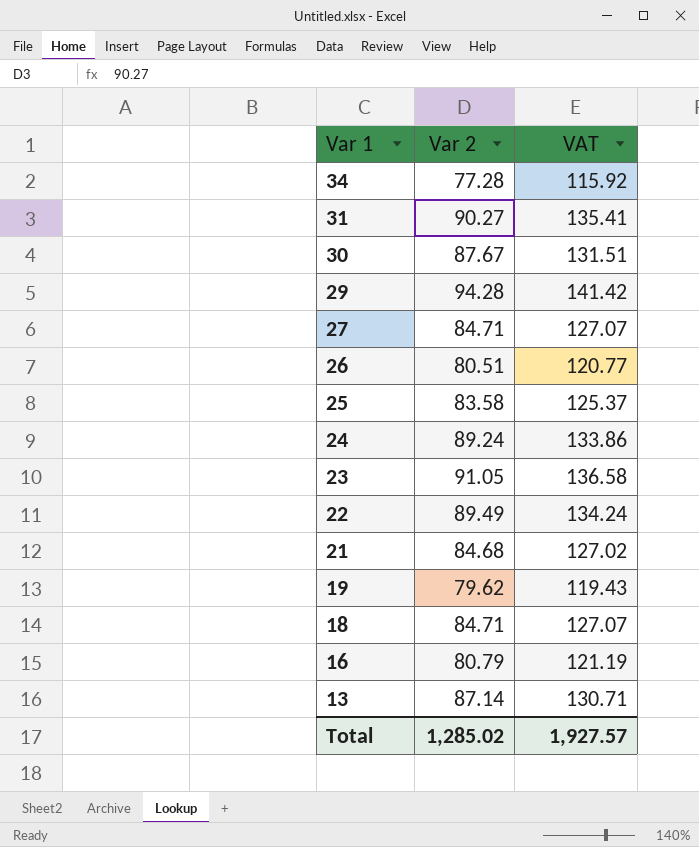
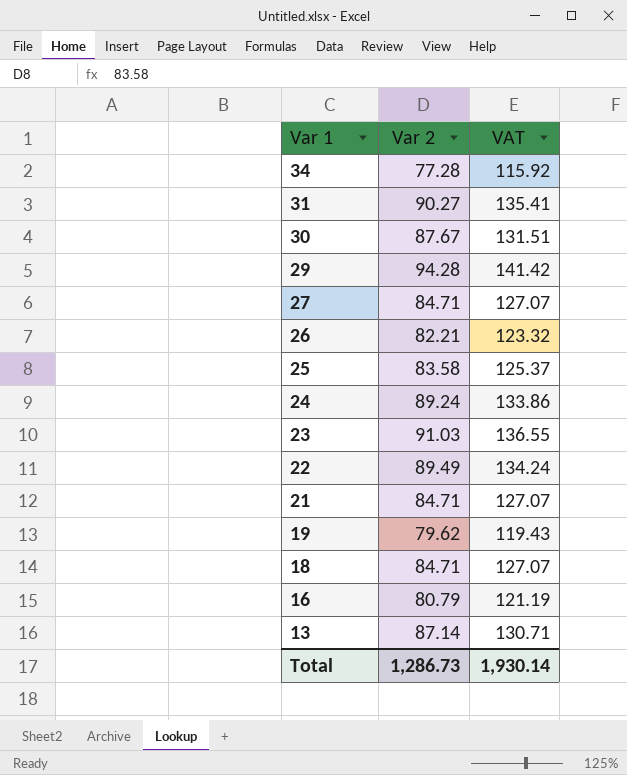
26 | Var 2: 80.51 -> 82.21
26 | VAT: 120.77 -> 123.32
23 | Var 2: 91.05 -> 91.03
23 | VAT: 136.58 -> 136.55
21 | Var 2: 84.68 -> 84.71
21 | VAT: 127.02 -> 127.07
Total | Var 2: 1,285.02 -> 1,286.73
Total | VAT: 1,927.57 -> 1,930.14

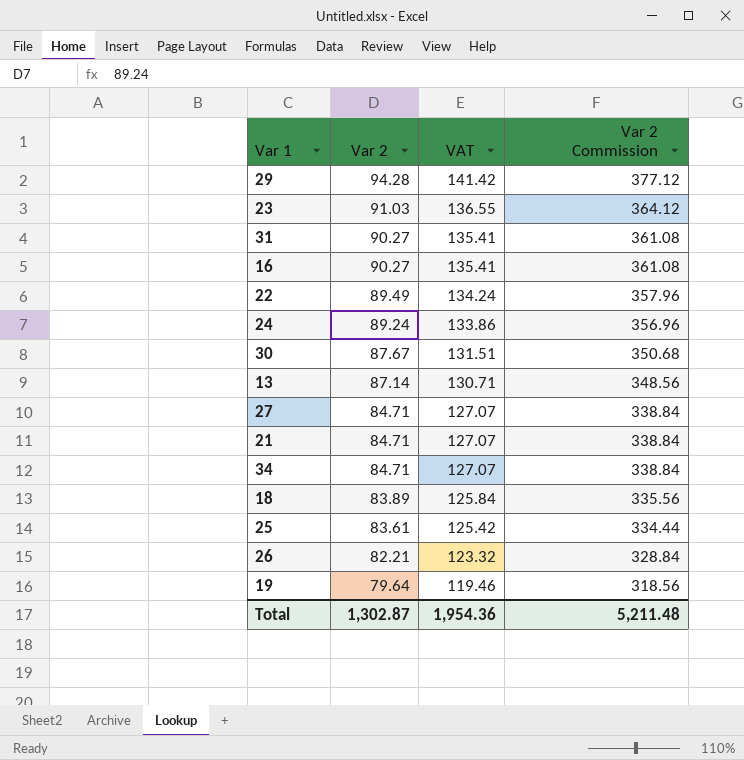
row order: Var 1 descending -> Var 2 descending
column Var 2 Commission | formula: none -> [Var 2] * 4
16 | Var 2: 80.79 -> 90.27
16 | VAT: 121.19 -> 135.41
34 | Var 2: 77.28 -> 84.71
34 | VAT: 115.92 -> 127.07
18 | Var 2: 84.71 -> 83.89
18 | VAT: 127.07 -> 125.84
25 | Var 2: 83.58 -> 83.61
25 | VAT: 125.37 -> 125.42
19 | Var 2: 79.62 -> 79.64
19 | VAT: 119.43 -> 119.46
Total | Var 2: 1,286.73 -> 1,302.87
Total | VAT: 1,930.14 -> 1,954.36

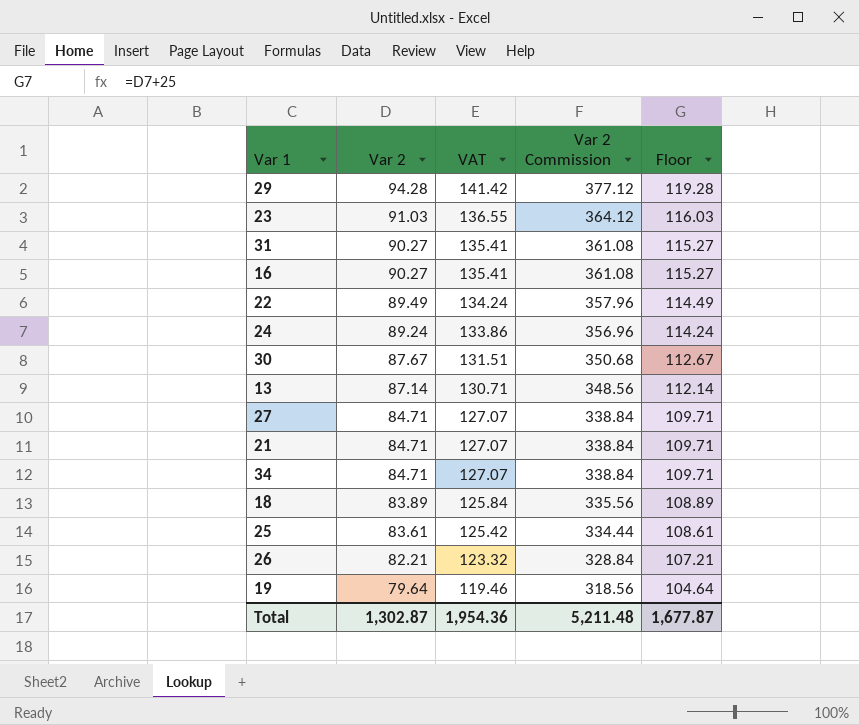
column Floor | formula: none -> [Var 2] + 25

